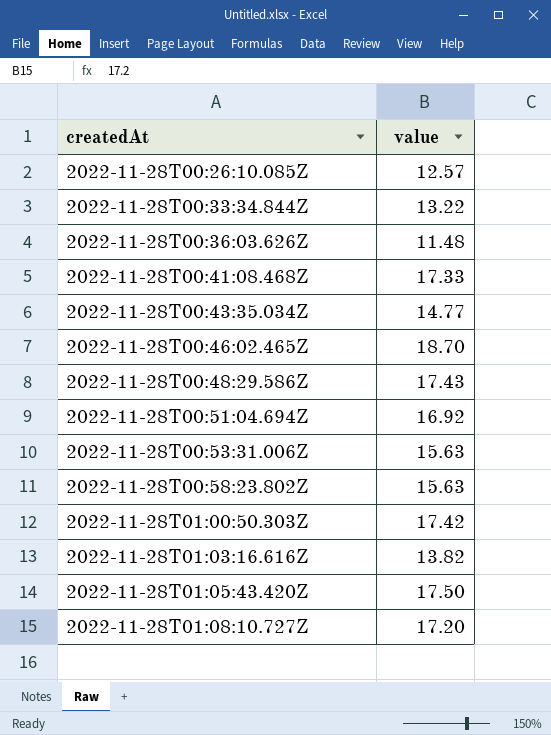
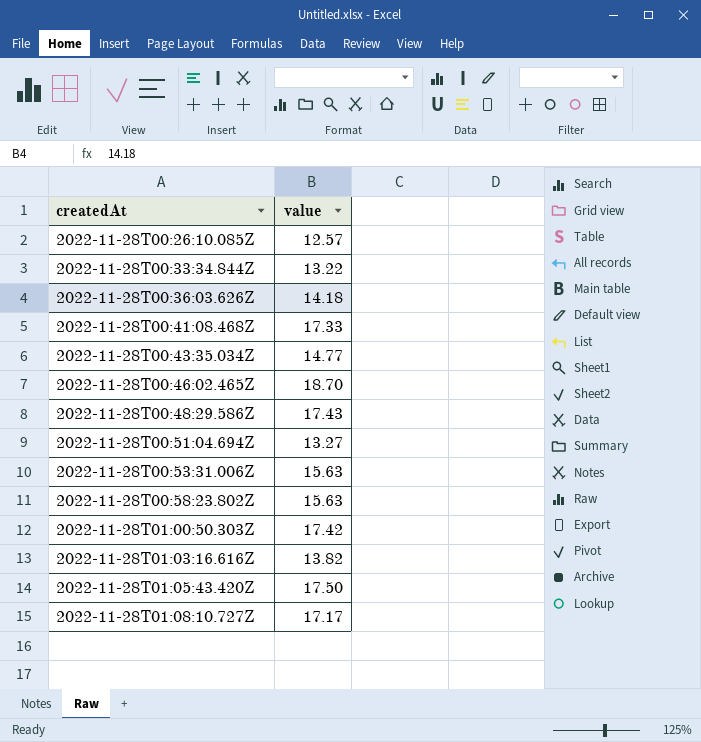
2022-11-28T00:36:03.626Z | value: 11.48 -> 14.18
2022-11-28T00:51:04.694Z | value: 16.92 -> 13.27
2022-11-28T01:08:10.727Z | value: 17.20 -> 17.17

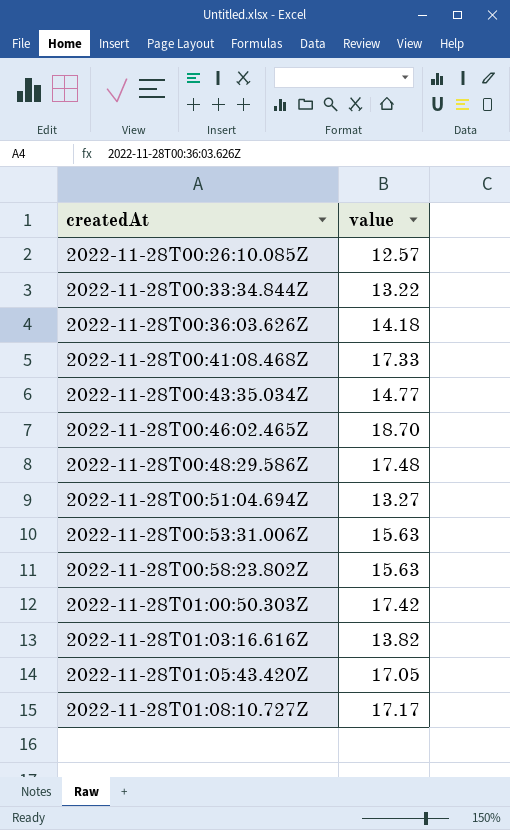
2022-11-28T00:48:29.586Z | value: 17.43 -> 17.48
2022-11-28T01:05:43.420Z | value: 17.50 -> 17.05

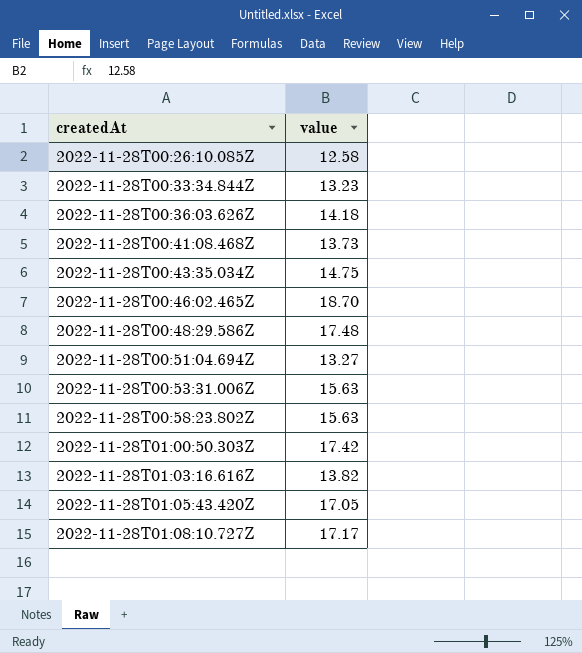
2022-11-28T00:26:10.085Z | value: 12.57 -> 12.58
2022-11-28T00:33:34.844Z | value: 13.22 -> 13.23
2022-11-28T00:41:08.468Z | value: 17.33 -> 13.73
2022-11-28T00:43:35.034Z | value: 14.77 -> 14.75

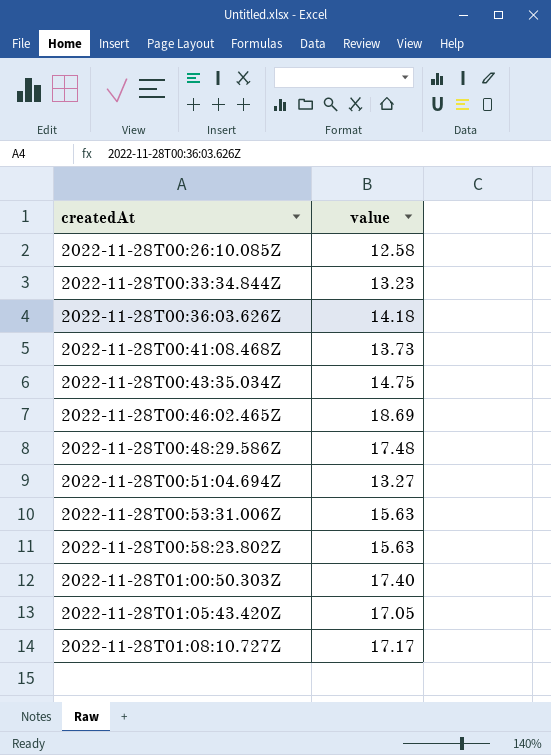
row 2022-11-28T01:03:16.616Z: 13.82 -> none
2022-11-28T00:46:02.465Z | value: 18.70 -> 18.69
2022-11-28T01:00:50.303Z | value: 17.42 -> 17.40

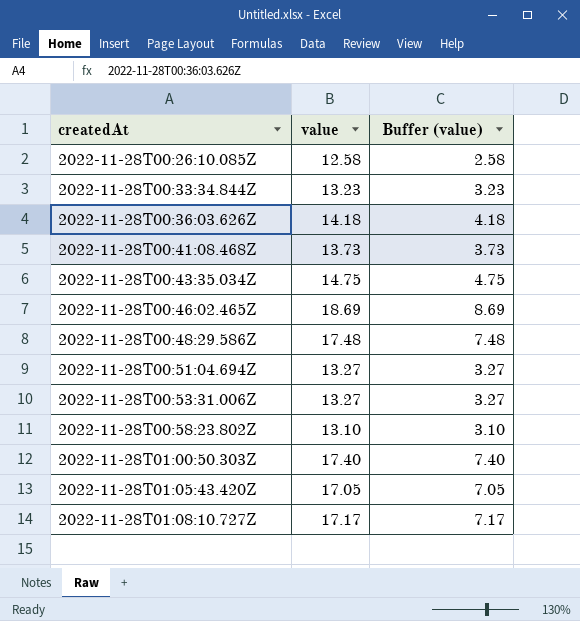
column Buffer (value) | formula: none -> [value] - 10
2022-11-28T00:53:31.006Z | value: 15.63 -> 13.27
2022-11-28T00:58:23.802Z | value: 15.63 -> 13.10

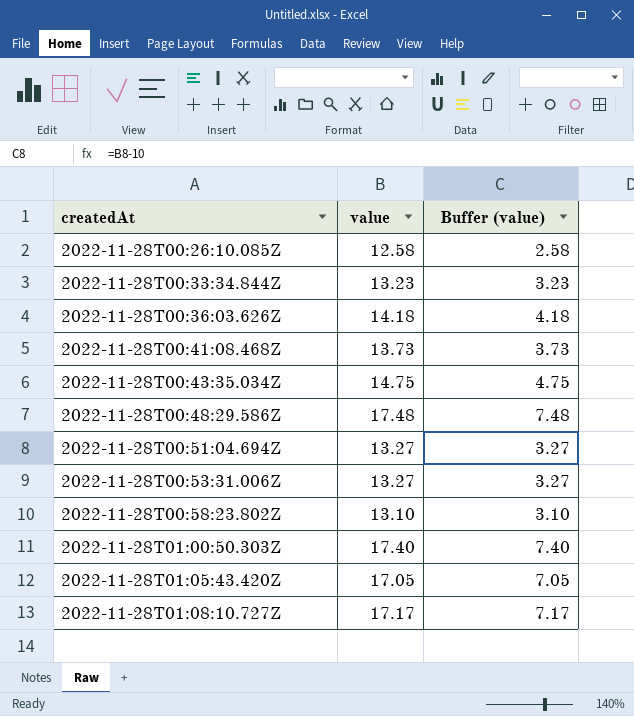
row 2022-11-28T00:46:02.465Z: 18.69 | 8.69 -> none

